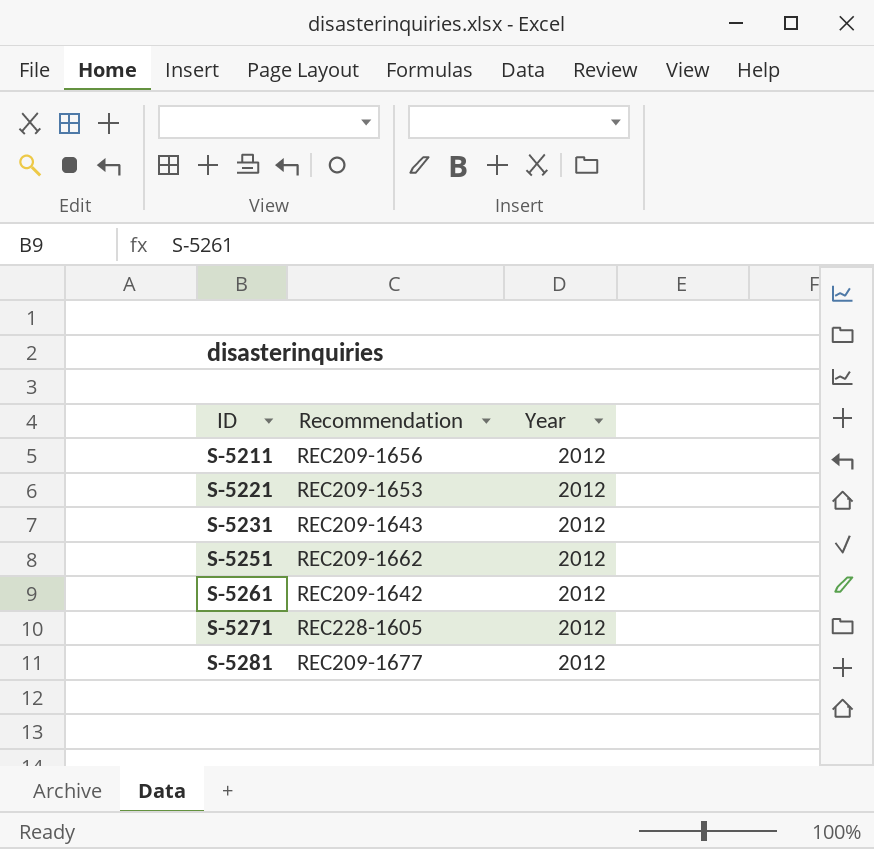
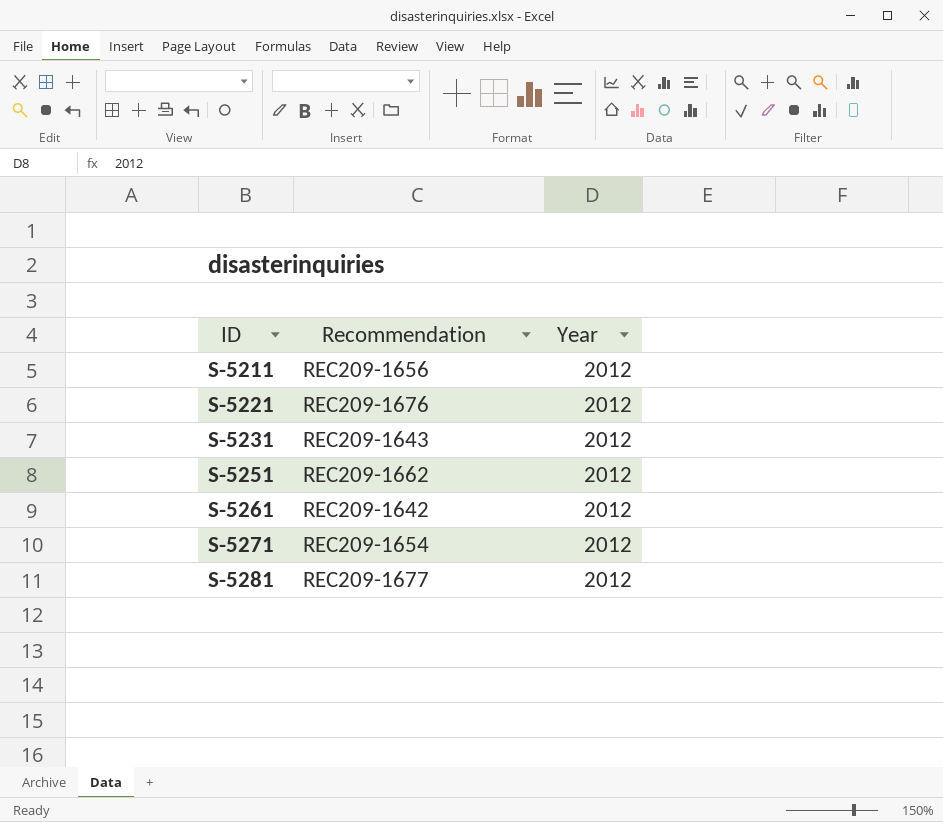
S-5221 | Recommendation: REC209-1653 -> REC209-1676
S-5271 | Recommendation: REC228-1605 -> REC209-1654

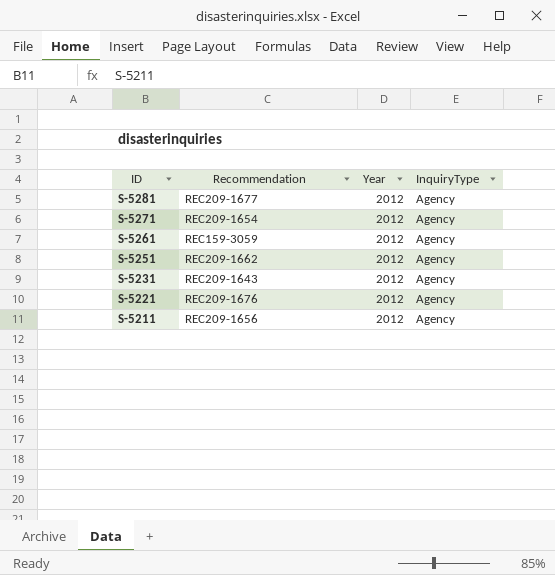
row order: ID ascending -> ID descending
column InquiryType | position: none -> 4
S-5261 | Recommendation: REC209-1642 -> REC159-3059

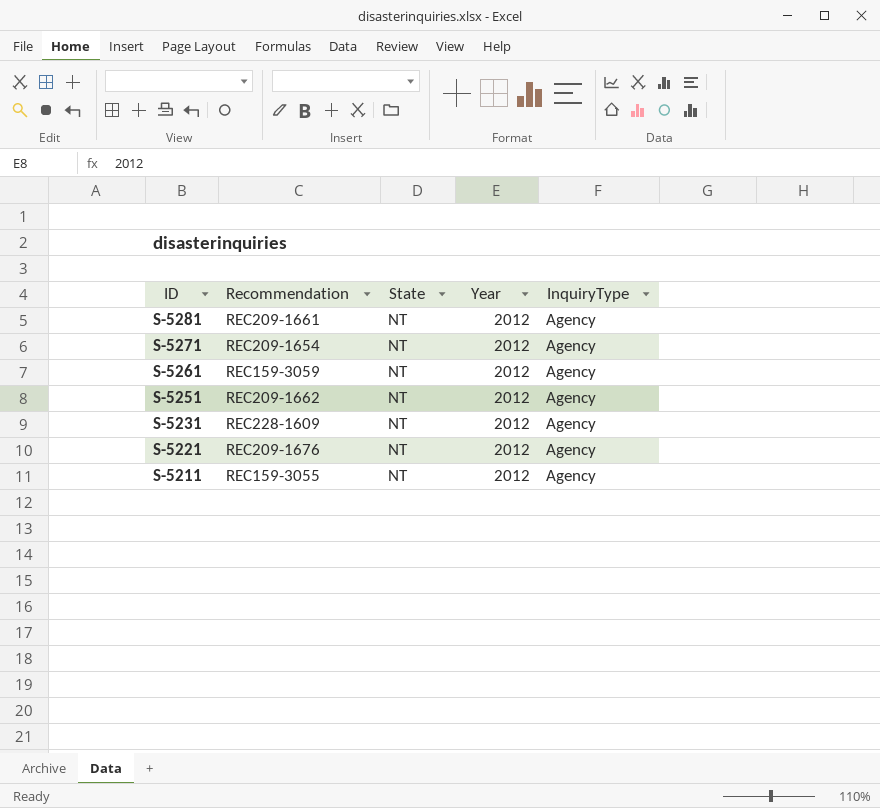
column State | position: none -> 3
S-5281 | Recommendation: REC209-1677 -> REC209-1661
S-5231 | Recommendation: REC209-1643 -> REC228-1609
S-5211 | Recommendation: REC209-1656 -> REC159-3055

